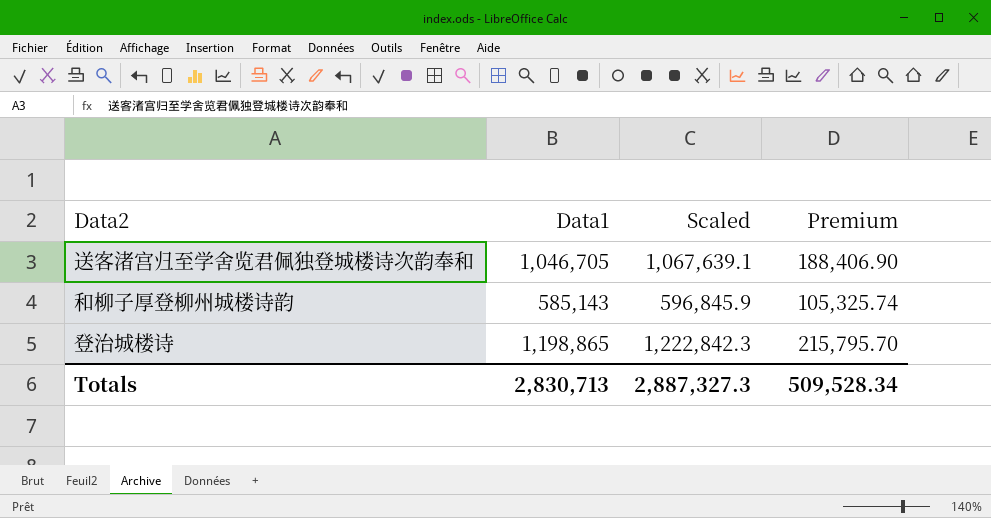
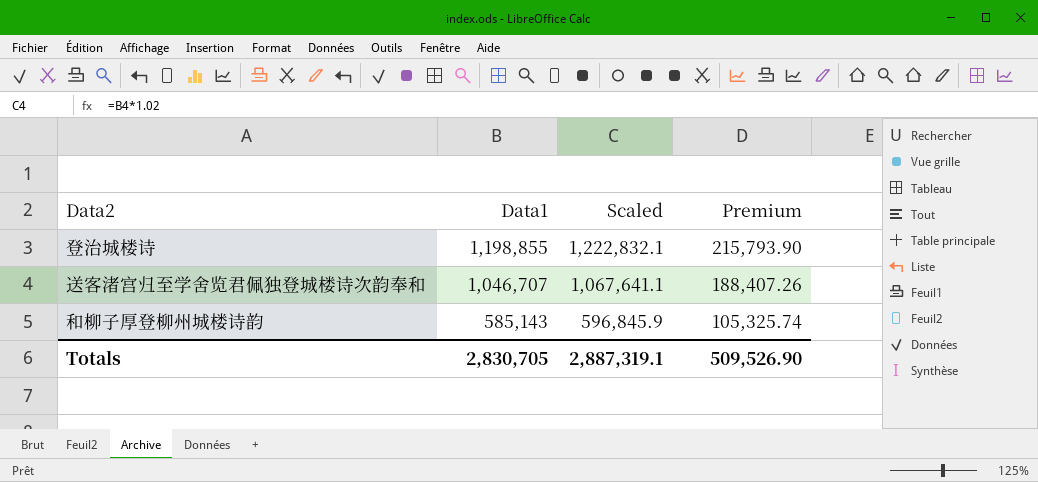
row order: none -> Data1 descending
登治城楼诗 | Data1: 1,198,865 -> 1,198,855
登治城楼诗 | Scaled: 1,222,842.3 -> 1,222,832.1
登治城楼诗 | Premium: 215,795.70 -> 215,793.90
送客渚宫归至学舍览君佩独登城楼诗次韵奉和 | Data1: 1,046,705 -> 1,046,707
送客渚宫归至学舍览君佩独登城楼诗次韵奉和 | Scaled: 1,067,639.1 -> 1,067,641.1
送客渚宫归至学舍览君佩独登城楼诗次韵奉和 | Premium: 188,406.90 -> 188,407.26
Totals | Data1: 2,830,713 -> 2,830,705
Totals | Scaled: 2,887,327.3 -> 2,887,319.1
Totals | Premium: 509,528.34 -> 509,526.90

